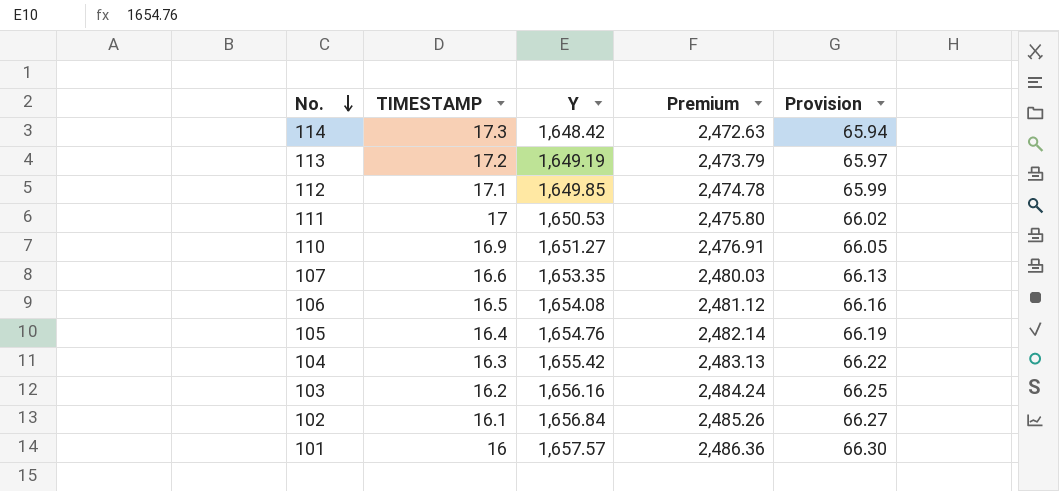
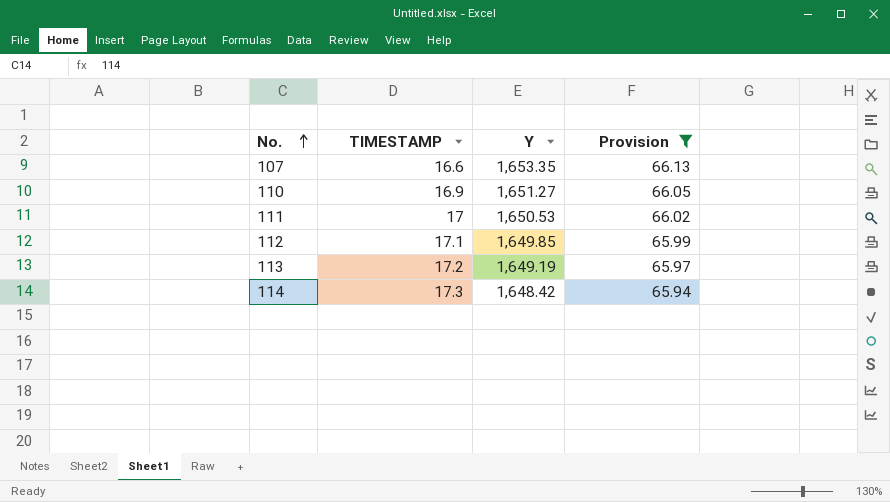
filter: none -> Provision <= 66.13
row order: No. descending -> No. ascending
column Premium | formula: [Y] * 1.5 -> none

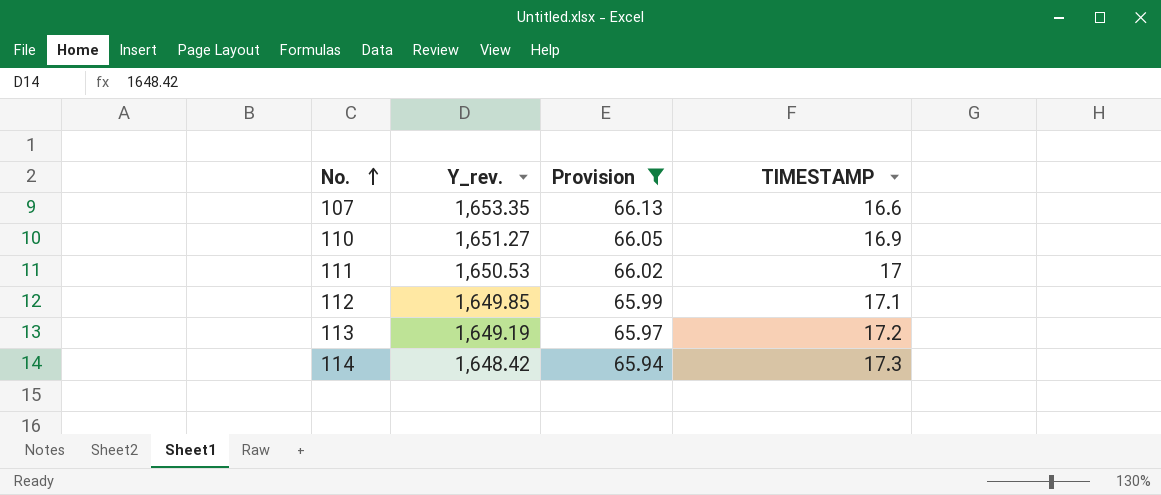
column name: Y -> Y_rev.
column TIMESTAMP | position: 2 -> 4

